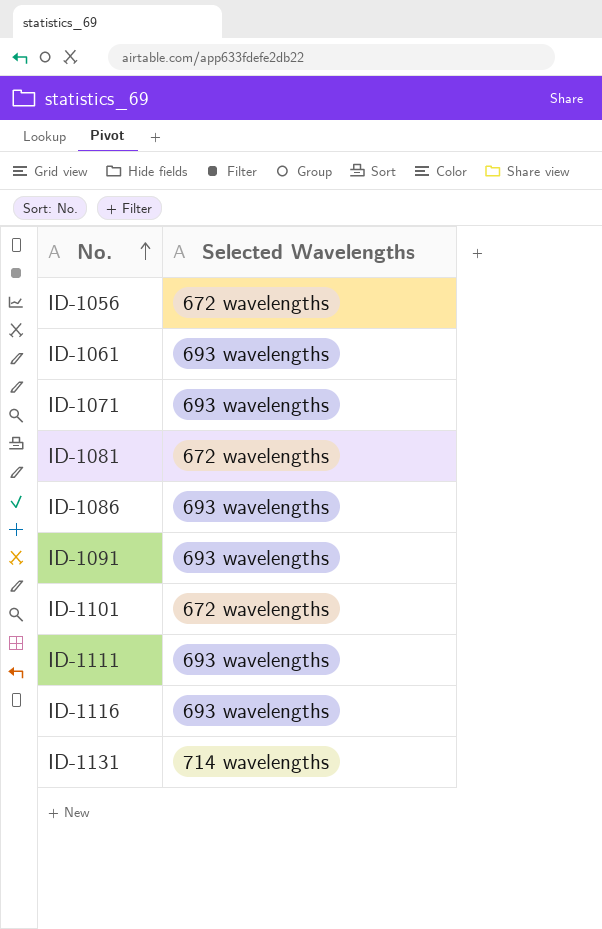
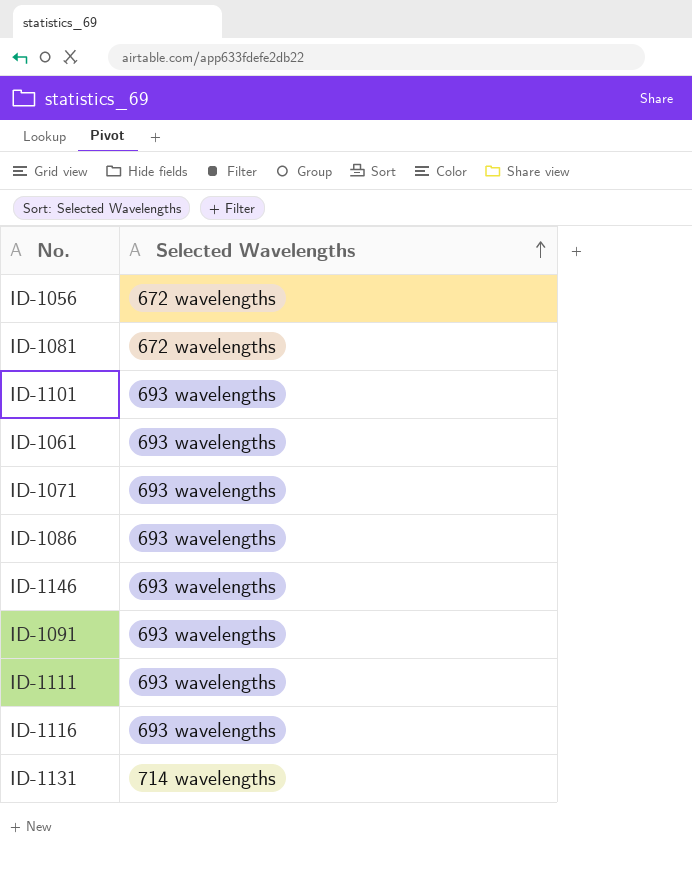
row order: No. ascending -> Selected Wavelengths ascending
ID-1101 | Selected Wavelengths: 672 wavelengths -> 693 wavelengths
row ID-1146: none -> 693 wavelengths

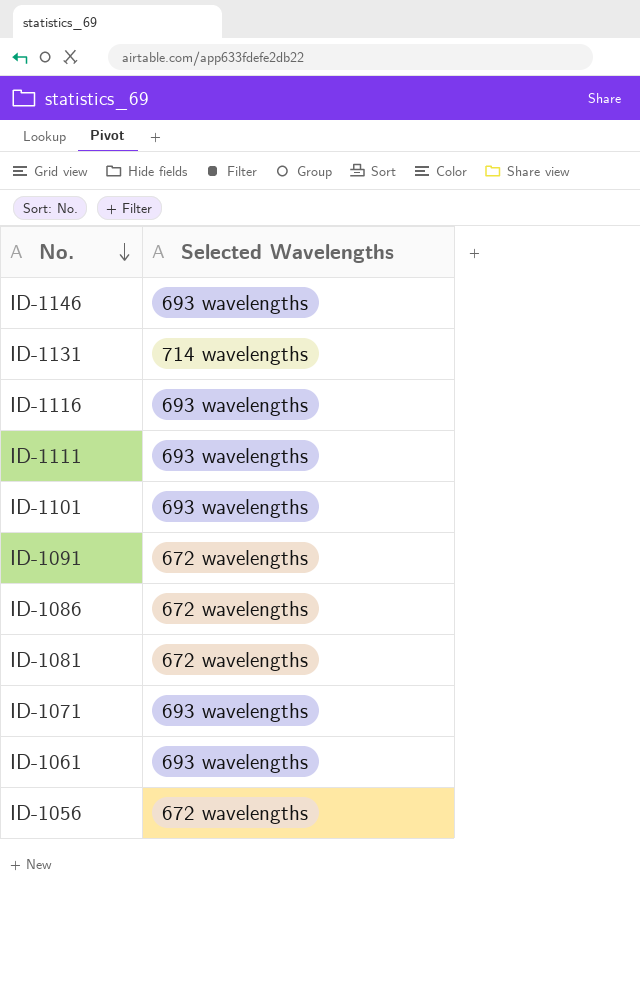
row order: Selected Wavelengths ascending -> No. descending
ID-1091 | Selected Wavelengths: 693 wavelengths -> 672 wavelengths
ID-1086 | Selected Wavelengths: 693 wavelengths -> 672 wavelengths

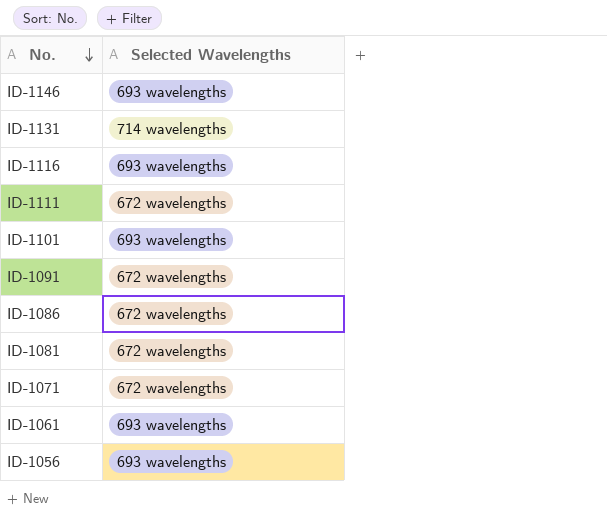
ID-1111 | Selected Wavelengths: 693 wavelengths -> 672 wavelengths
ID-1071 | Selected Wavelengths: 693 wavelengths -> 672 wavelengths
ID-1056 | Selected Wavelengths: 672 wavelengths -> 693 wavelengths

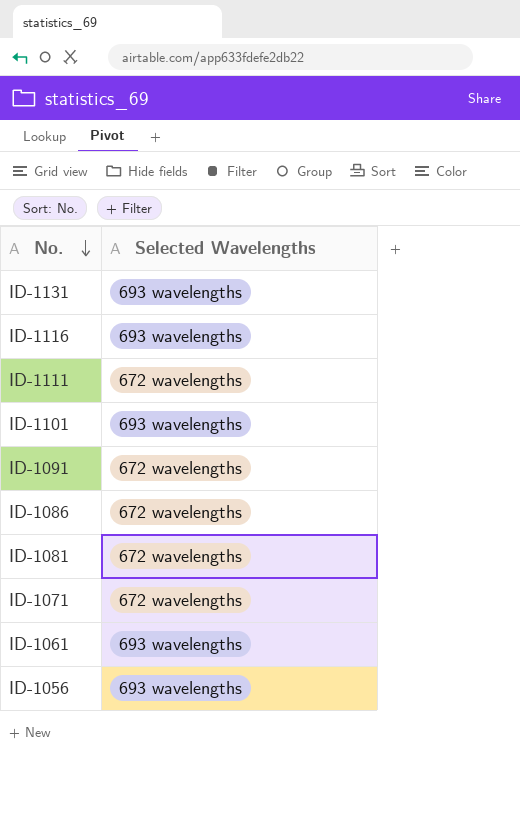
row ID-1146: 693 wavelengths -> none
ID-1131 | Selected Wavelengths: 714 wavelengths -> 693 wavelengths

